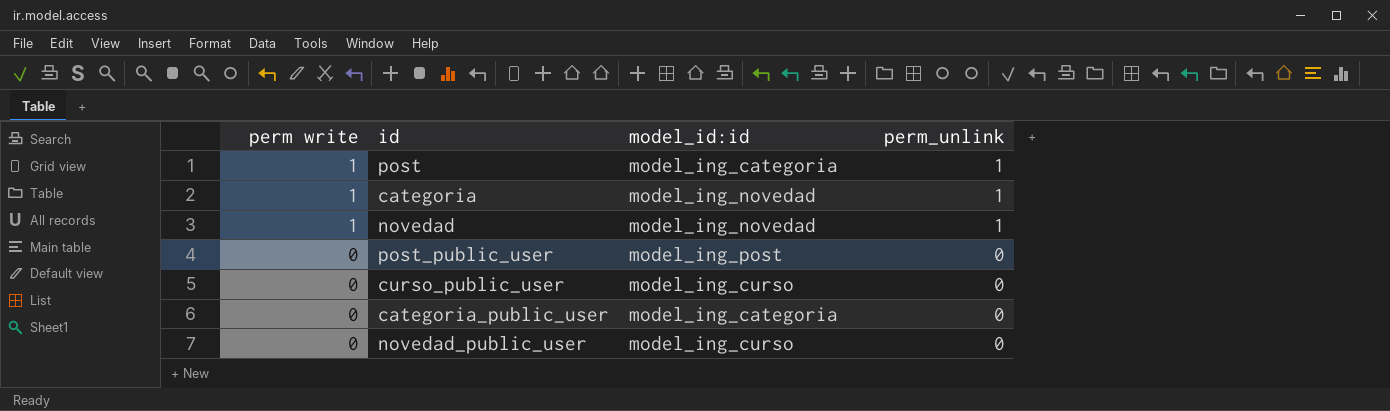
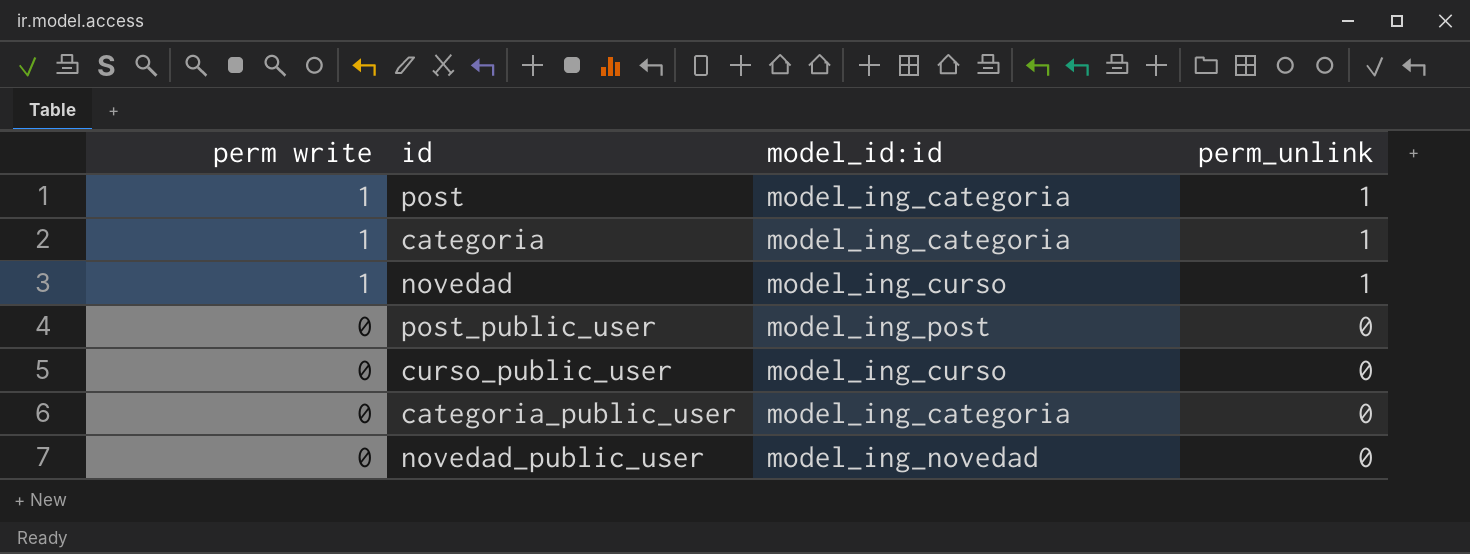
categoria | model_id:id: model_ing_novedad -> model_ing_categoria
novedad | model_id:id: model_ing_novedad -> model_ing_curso
novedad_public_user | model_id:id: model_ing_curso -> model_ing_novedad

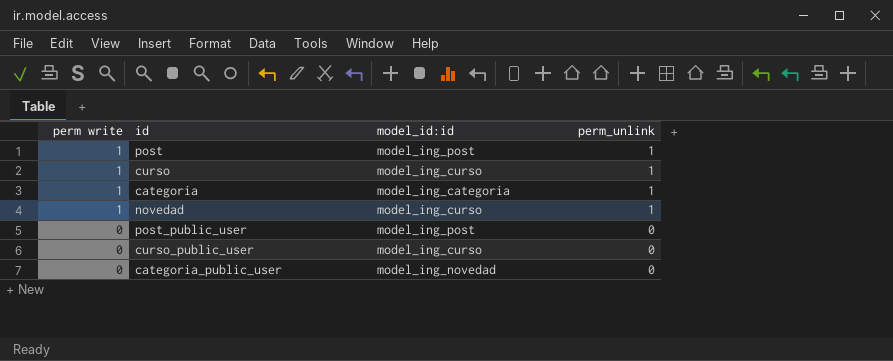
row novedad_public_user: 0 | model_ing_novedad | 0 -> none
post | model_id:id: model_ing_categoria -> model_ing_post
row curso: none -> 1 | model_ing_curso | 1
categoria_public_user | model_id:id: model_ing_categoria -> model_ing_novedad

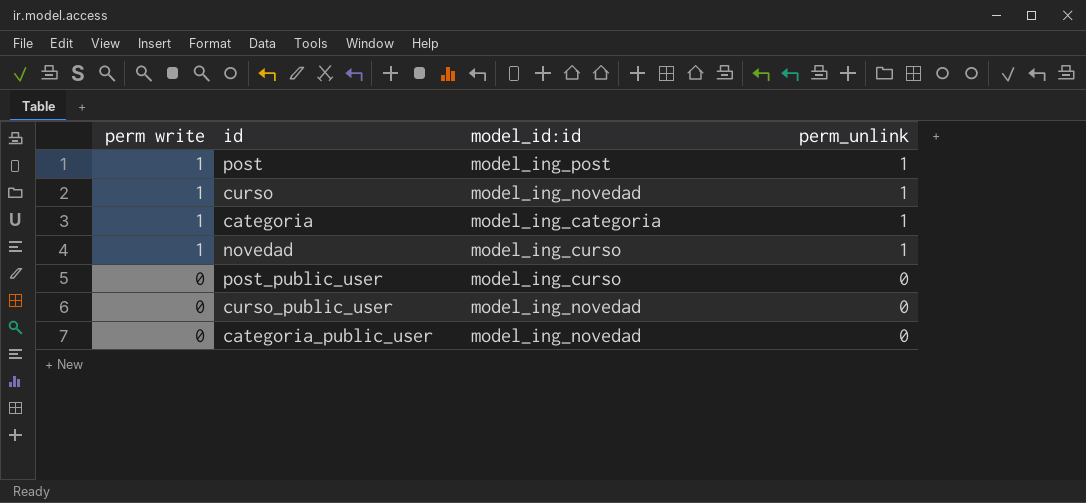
curso | model_id:id: model_ing_curso -> model_ing_novedad
post_public_user | model_id:id: model_ing_post -> model_ing_curso
curso_public_user | model_id:id: model_ing_curso -> model_ing_novedad

